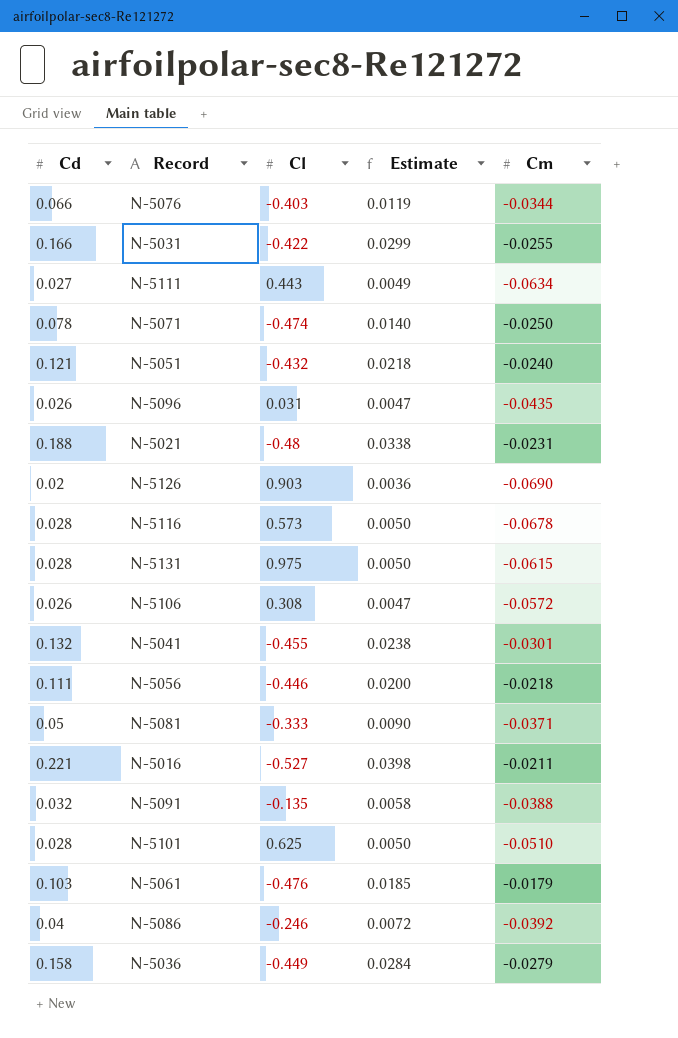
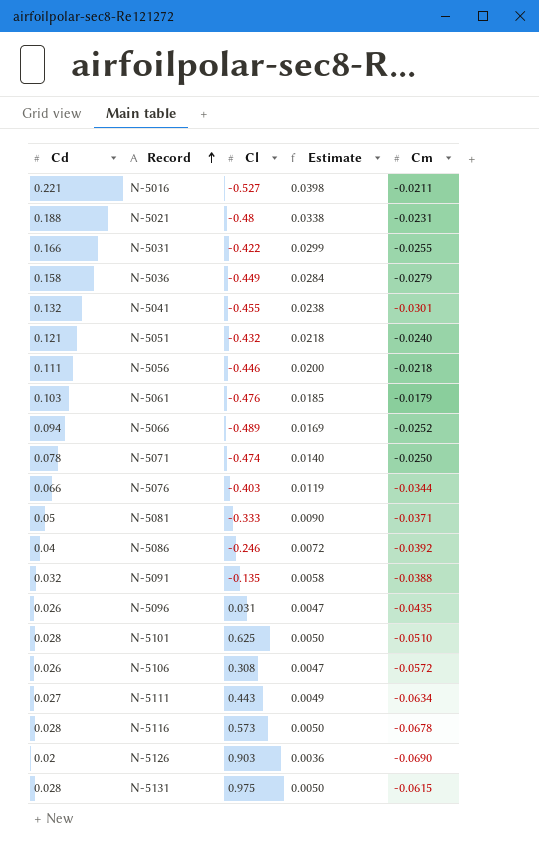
row order: none -> Record ascending
row N-5066: none -> 0.094 | -0.489 | 0.0169 | -0.0252

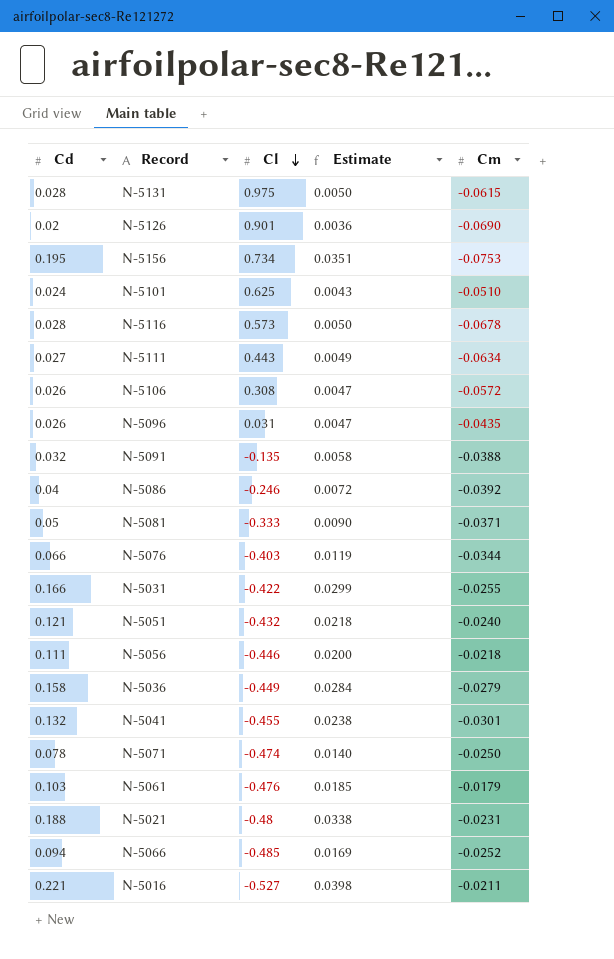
row order: Record ascending -> Cl descending
N-5126 | Cl: 0.903 -> 0.901
row N-5156: none -> 0.195 | 0.734 | 0.0351 | -0.0753
N-5101 | Cd: 0.028 -> 0.024
N-5101 | Estimate: 0.0050 -> 0.0043
N-5066 | Cl: -0.489 -> -0.485

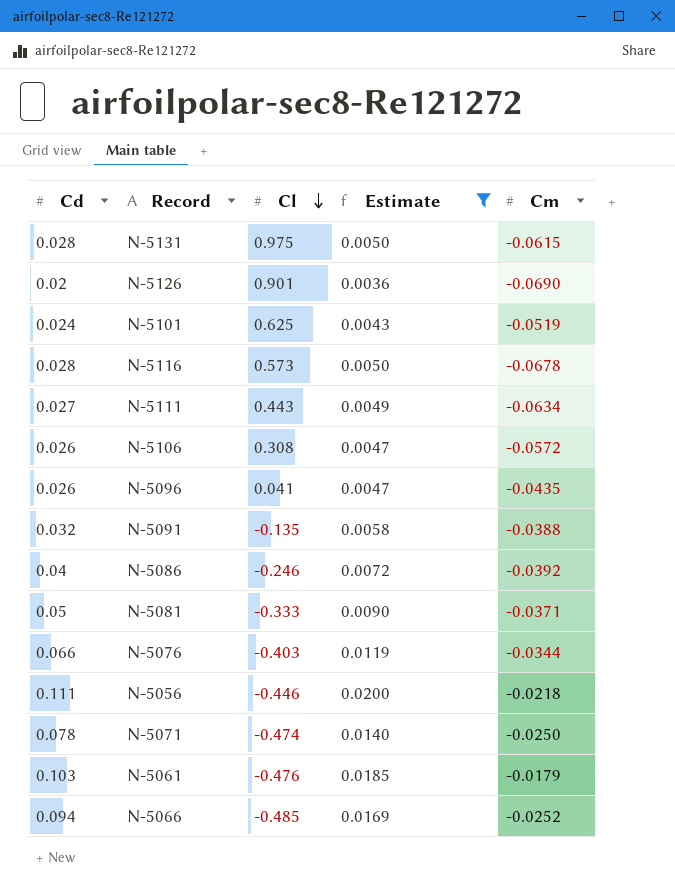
filter: none -> Estimate <= 0.0200
N-5101 | Cm: -0.0510 -> -0.0519
N-5096 | Cl: 0.031 -> 0.041

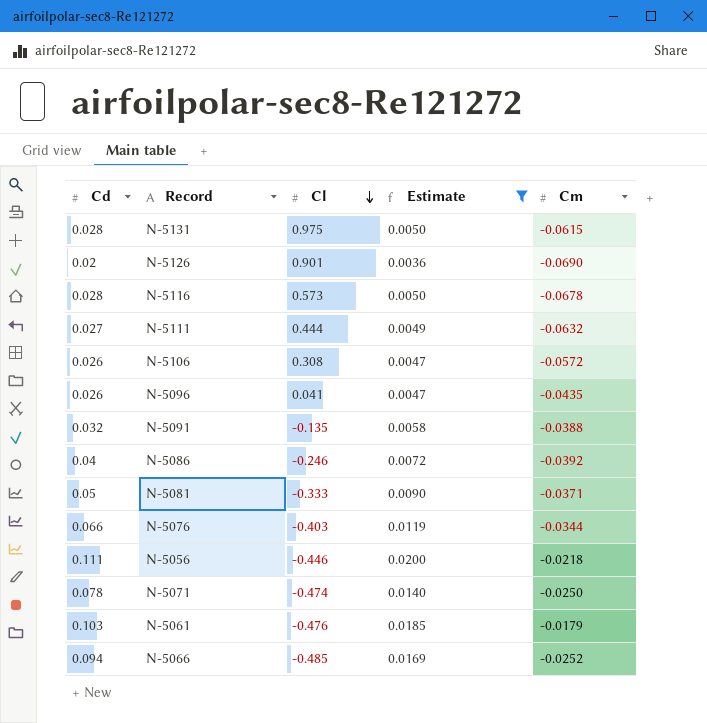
row N-5101: 0.024 | 0.625 | 0.0043 | -0.0519 -> none
N-5111 | Cl: 0.443 -> 0.444
N-5111 | Cm: -0.0634 -> -0.0632

